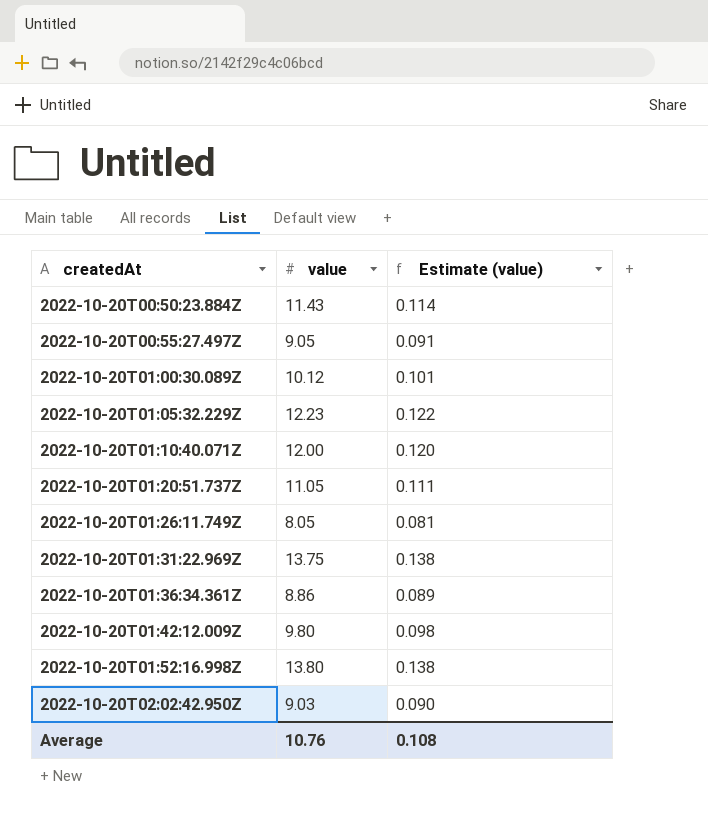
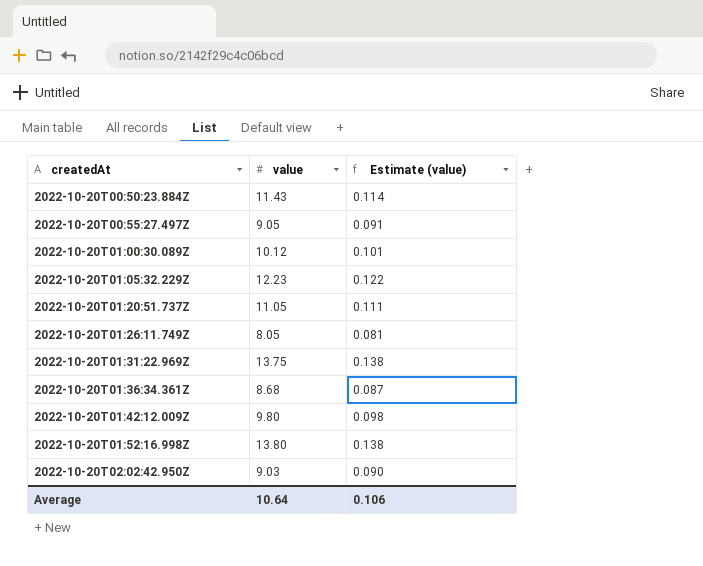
row 2022-10-20T01:10:40.071Z: 12.00 | 0.120 -> none
2022-10-20T01:36:34.361Z | value: 8.86 -> 8.68
2022-10-20T01:36:34.361Z | Estimate (value): 0.089 -> 0.087
Average | value: 10.76 -> 10.64
Average | Estimate (value): 0.108 -> 0.106

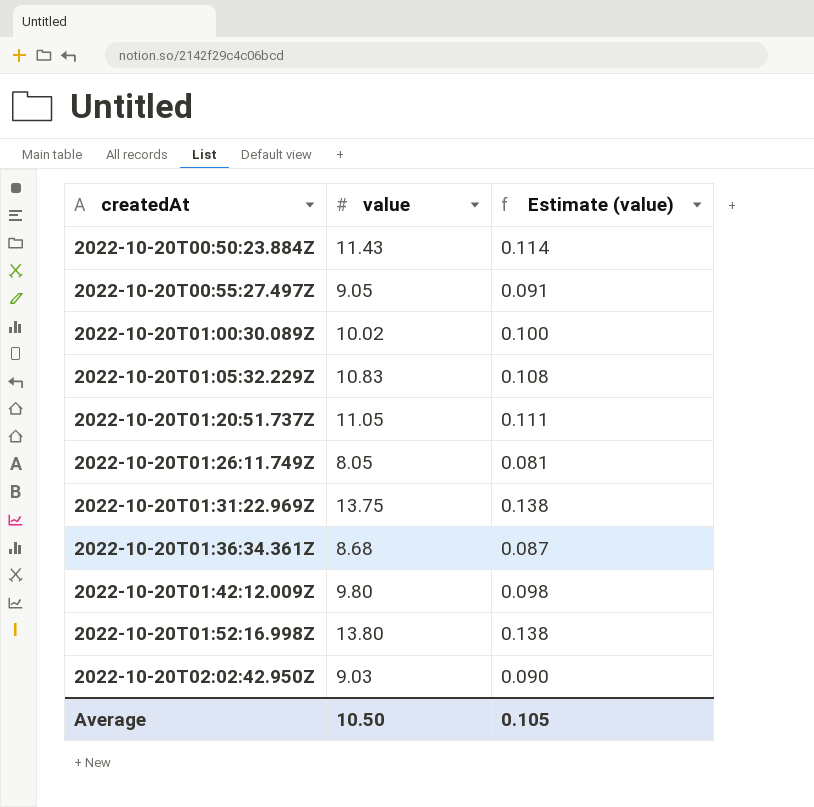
2022-10-20T01:00:30.089Z | value: 10.12 -> 10.02
2022-10-20T01:00:30.089Z | Estimate (value): 0.101 -> 0.100
2022-10-20T01:05:32.229Z | value: 12.23 -> 10.83
2022-10-20T01:05:32.229Z | Estimate (value): 0.122 -> 0.108
Average | value: 10.64 -> 10.50
Average | Estimate (value): 0.106 -> 0.105

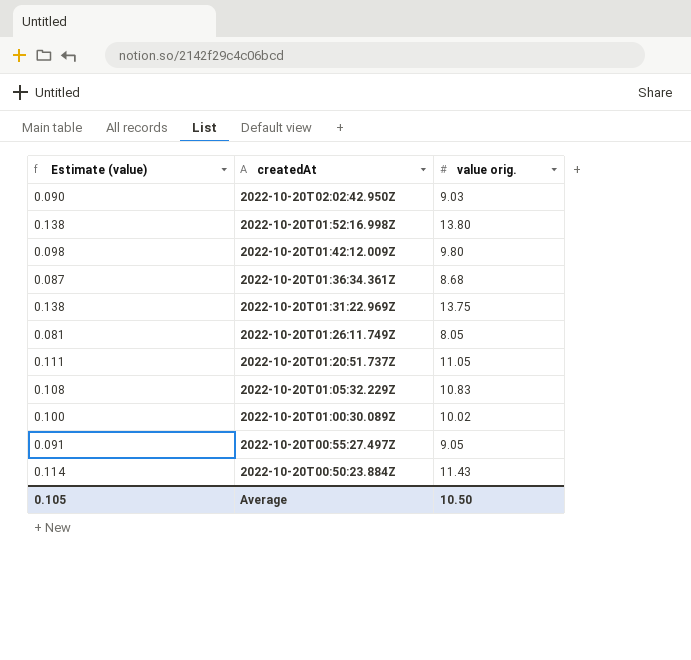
row order: createdAt ascending -> createdAt descending
column Estimate (value) | position: 3 -> 1
column name: value -> value orig.

